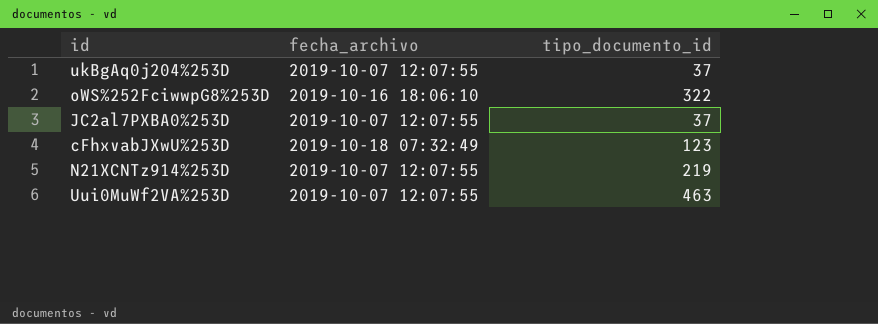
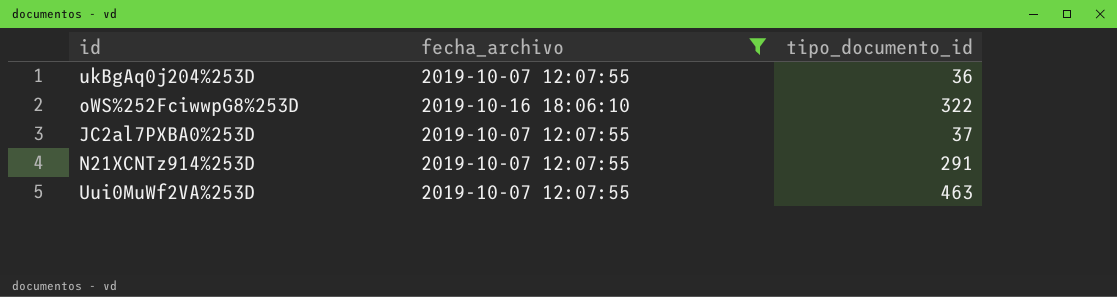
filter: none -> fecha_archivo != 2019-10-18 07:32:49
ukBgAq0j204%253D | tipo_documento_id: 37 -> 36
N21XCNTz914%253D | tipo_documento_id: 219 -> 291

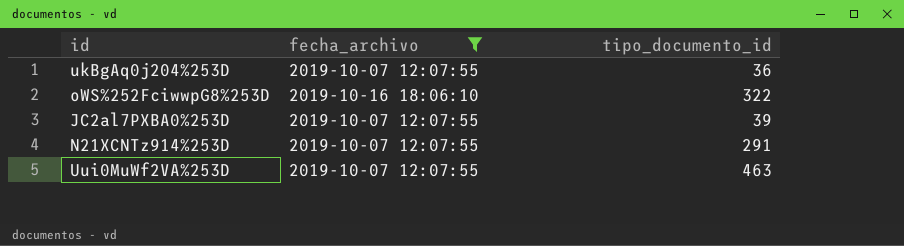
JC2al7PXBA0%253D | tipo_documento_id: 37 -> 39

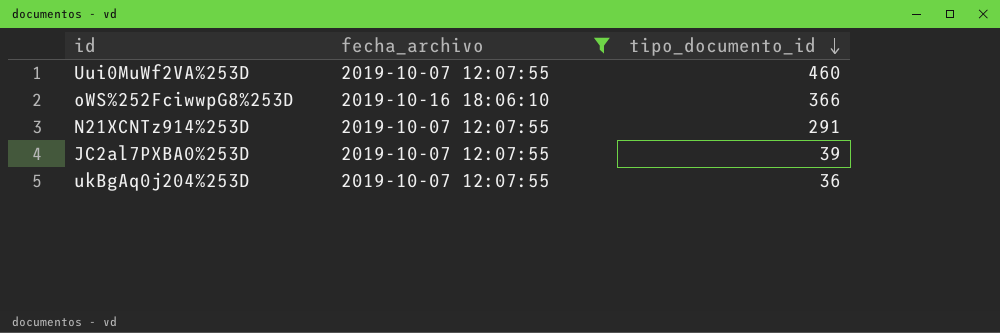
row order: none -> tipo_documento_id descending
Uui0MuWf2VA%253D | tipo_documento_id: 463 -> 460
oWS%252FciwwpG8%253D | tipo_documento_id: 322 -> 366

